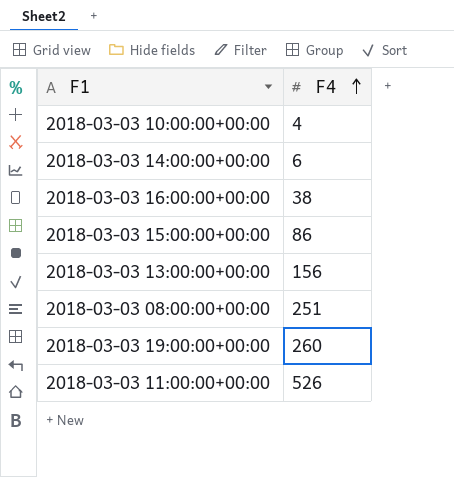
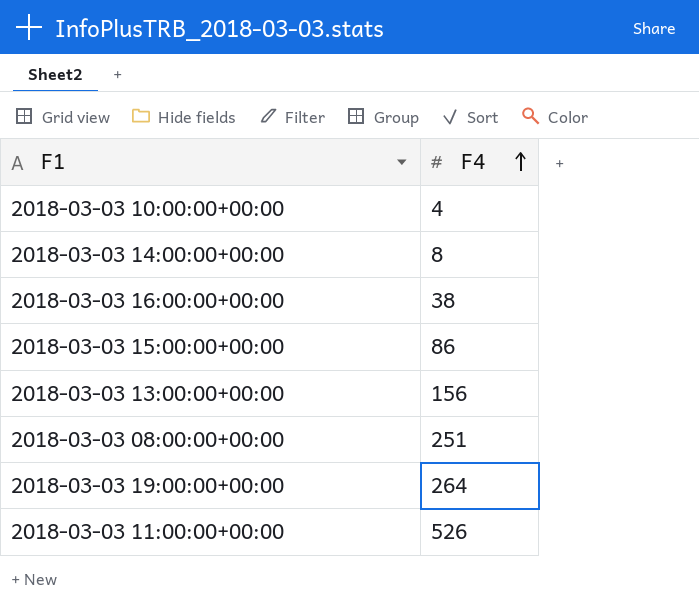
2018-03-03 14:00:00+00:00 | F4: 6 -> 8
2018-03-03 19:00:00+00:00 | F4: 260 -> 264

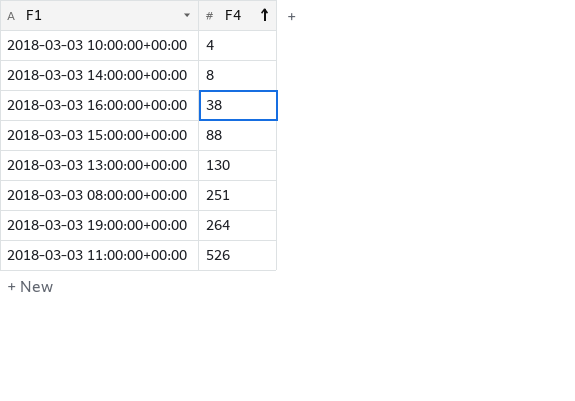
2018-03-03 15:00:00+00:00 | F4: 86 -> 88
2018-03-03 13:00:00+00:00 | F4: 156 -> 130

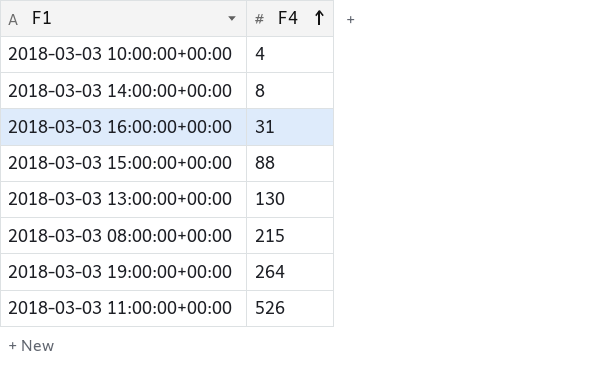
2018-03-03 16:00:00+00:00 | F4: 38 -> 31
2018-03-03 08:00:00+00:00 | F4: 251 -> 215

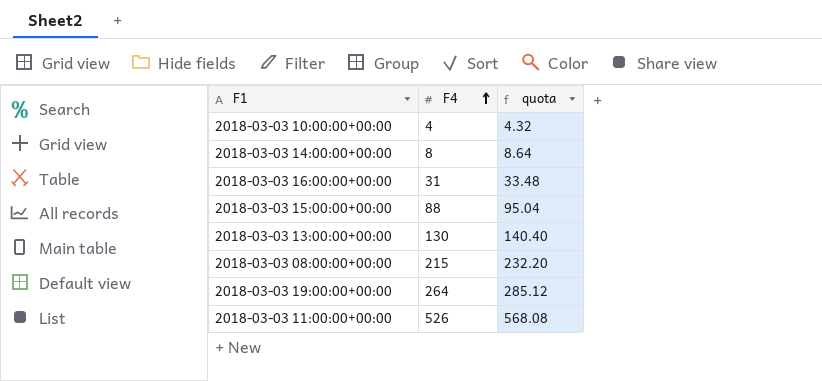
column quota | formula: none -> [F4] * 1.08

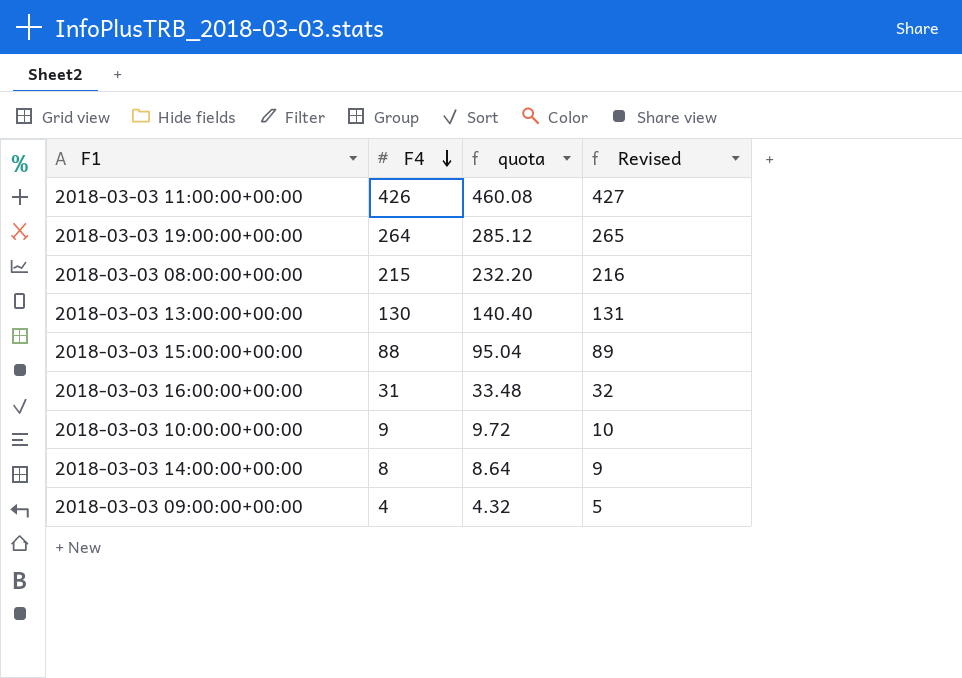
row order: F4 ascending -> F4 descending
column Revised | formula: none -> [F4] + 1
2018-03-03 11:00:00+00:00 | F4: 526 -> 426
2018-03-03 11:00:00+00:00 | quota: 568.08 -> 460.08
2018-03-03 10:00:00+00:00 | F4: 4 -> 9
2018-03-03 10:00:00+00:00 | quota: 4.32 -> 9.72
row 2018-03-03 09:00:00+00:00: none -> 4 | 4.32 | 5

